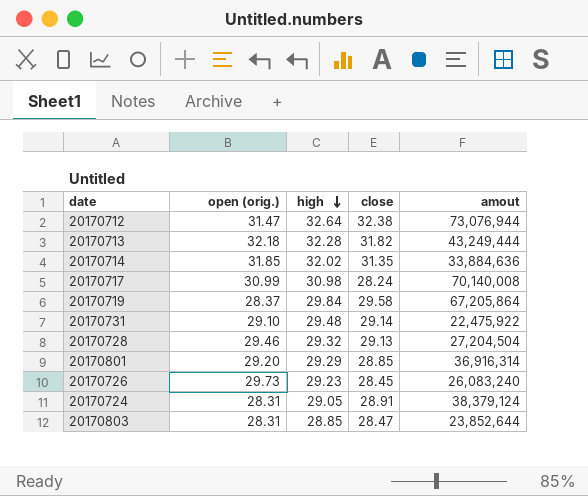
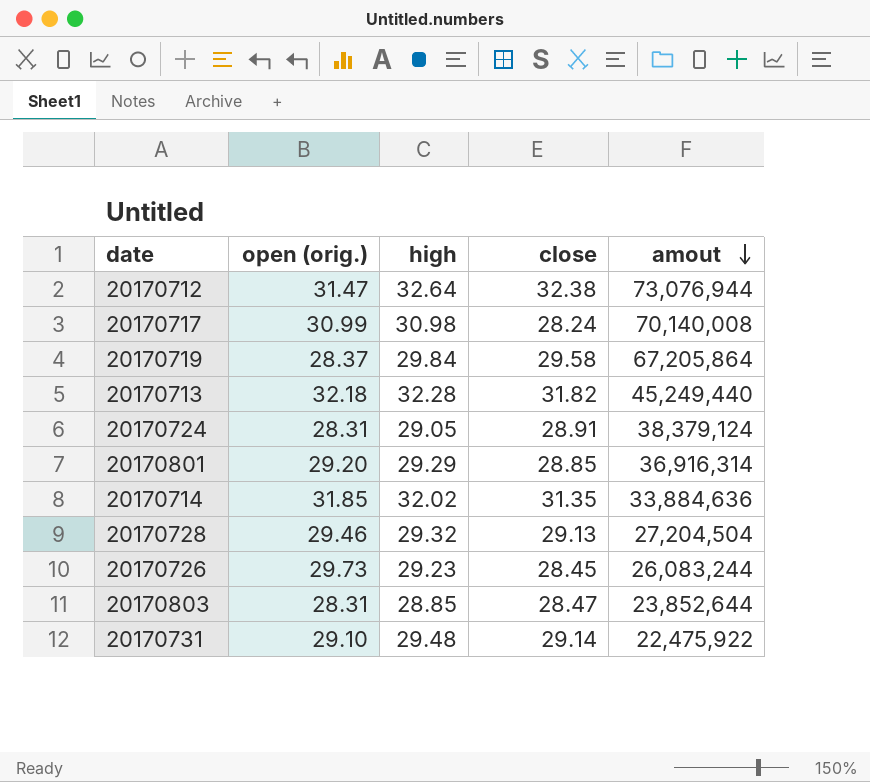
row order: high descending -> amout descending
20170713 | amout: 43,249,444 -> 45,249,440
20170726 | amout: 26,083,240 -> 26,083,244

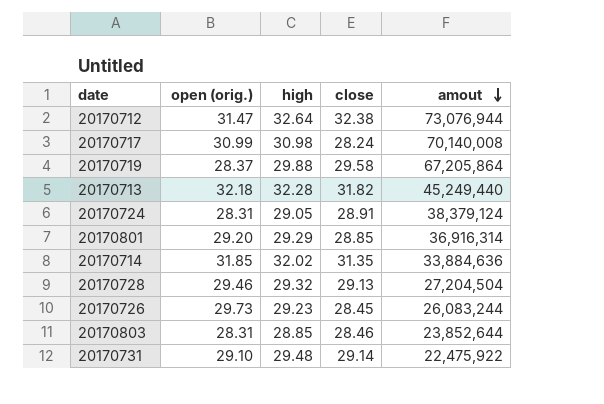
20170719 | high: 29.84 -> 29.88
20170803 | close: 28.47 -> 28.46

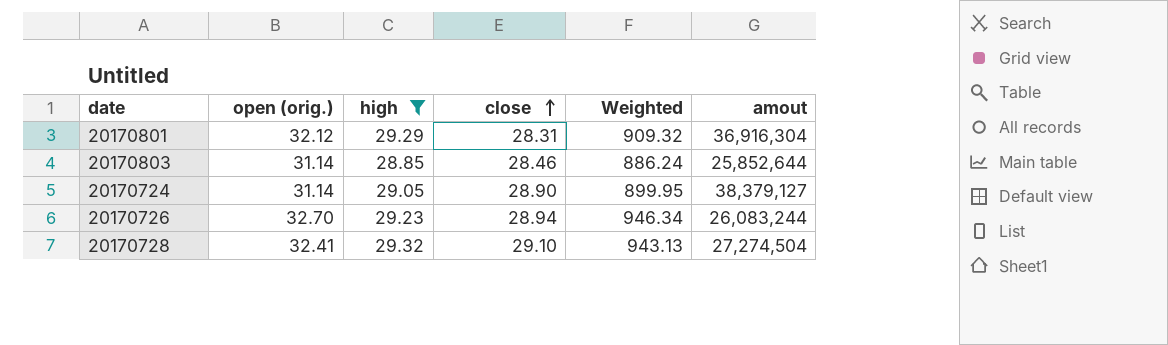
filter: none -> high <= 29.32
row order: amout descending -> close ascending
column Weighted | formula: none -> [open (orig.)] * [close]
20170801 | open (orig.): 29.20 -> 32.12
20170801 | close: 28.85 -> 28.31
20170801 | amout: 36,916,314 -> 36,916,304
20170803 | open (orig.): 28.31 -> 31.14
20170803 | amout: 23,852,644 -> 25,852,644
20170724 | open (orig.): 28.31 -> 31.14
20170724 | close: 28.91 -> 28.90
20170724 | amout: 38,379,124 -> 38,379,127
20170726 | open (orig.): 29.73 -> 32.70
20170726 | close: 28.45 -> 28.94
20170728 | open (orig.): 29.46 -> 32.41
20170728 | close: 29.13 -> 29.10
20170728 | amout: 27,204,504 -> 27,274,504

